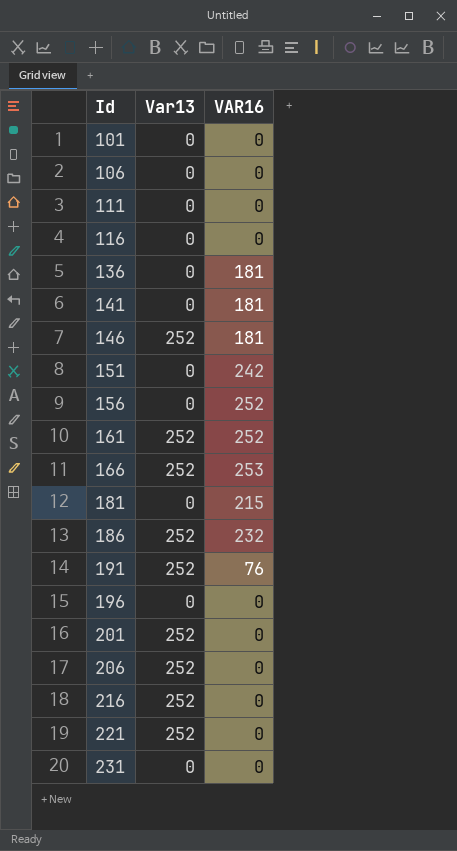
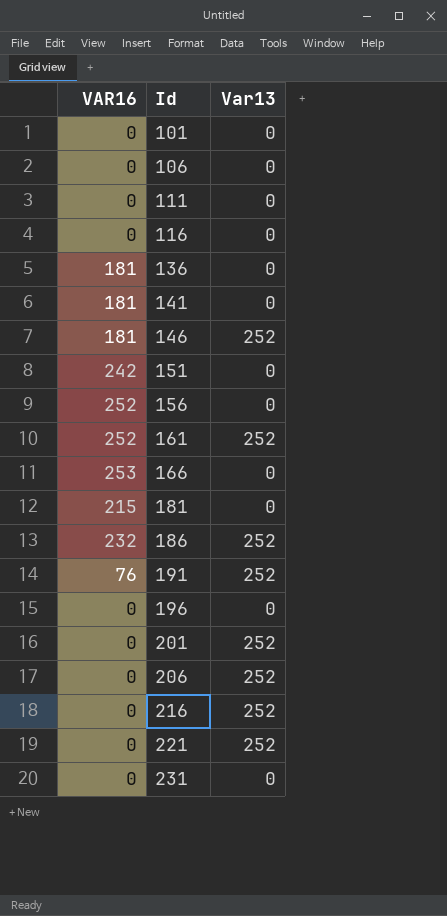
column VAR16 | position: 3 -> 1
166 | Var13: 252 -> 0

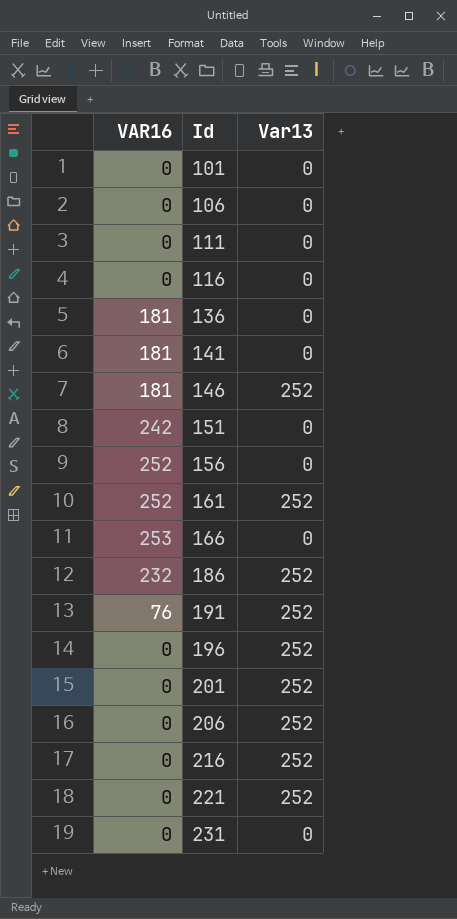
row 181: 215 | 0 -> none
196 | Var13: 0 -> 252

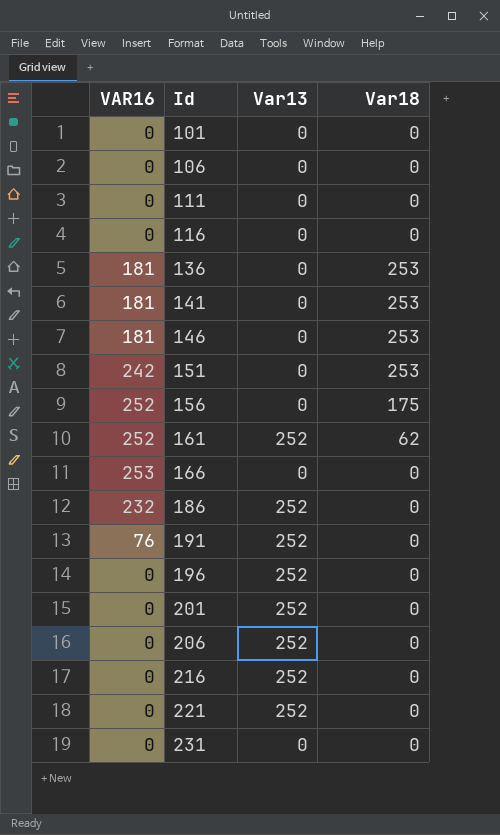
column Var18 | position: none -> 4
146 | Var13: 252 -> 0

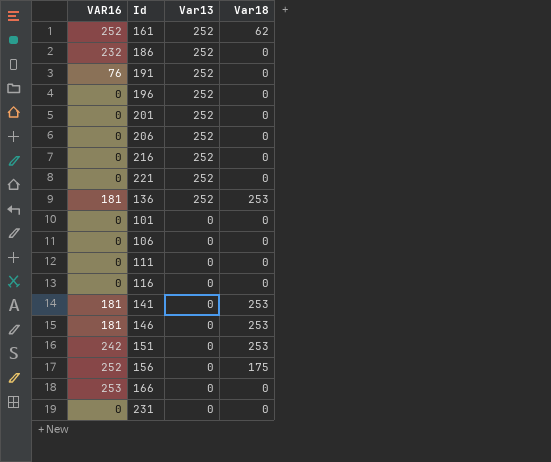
row order: Id ascending -> Var13 descending
136 | Var13: 0 -> 252

